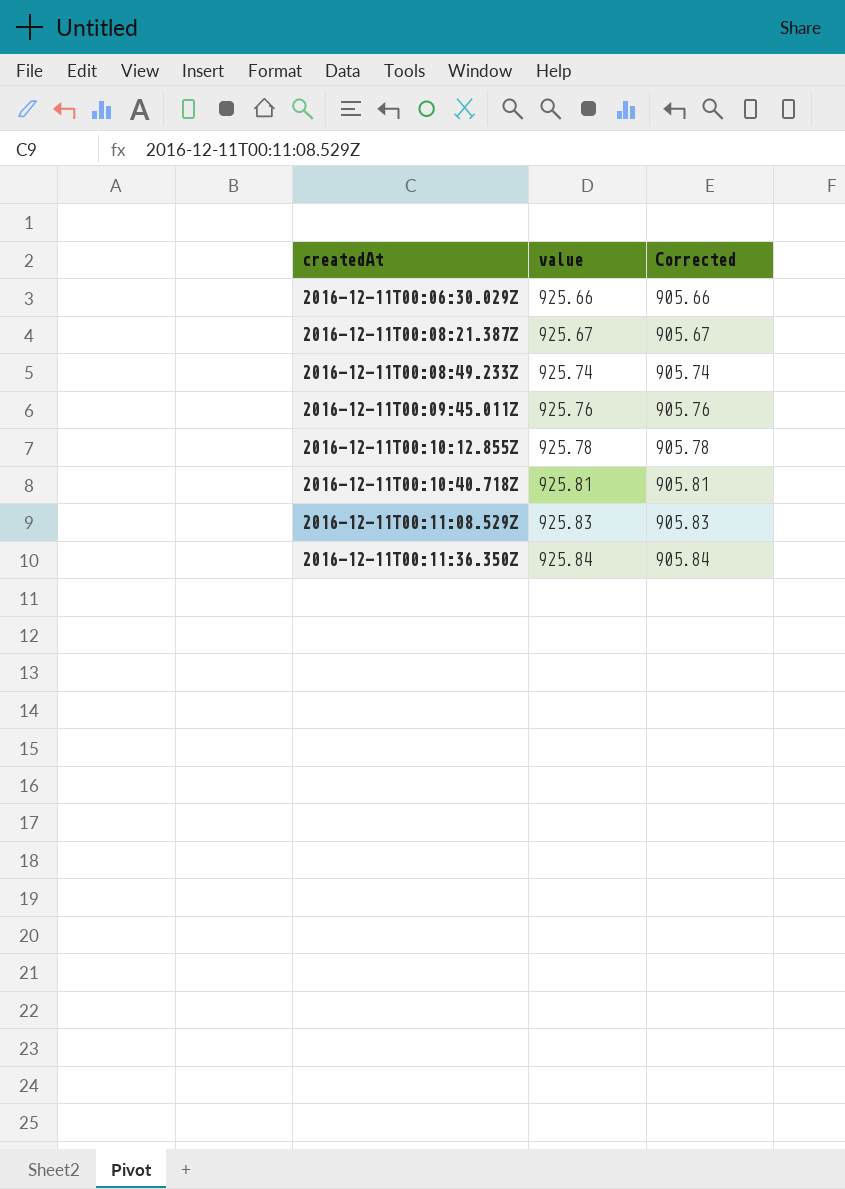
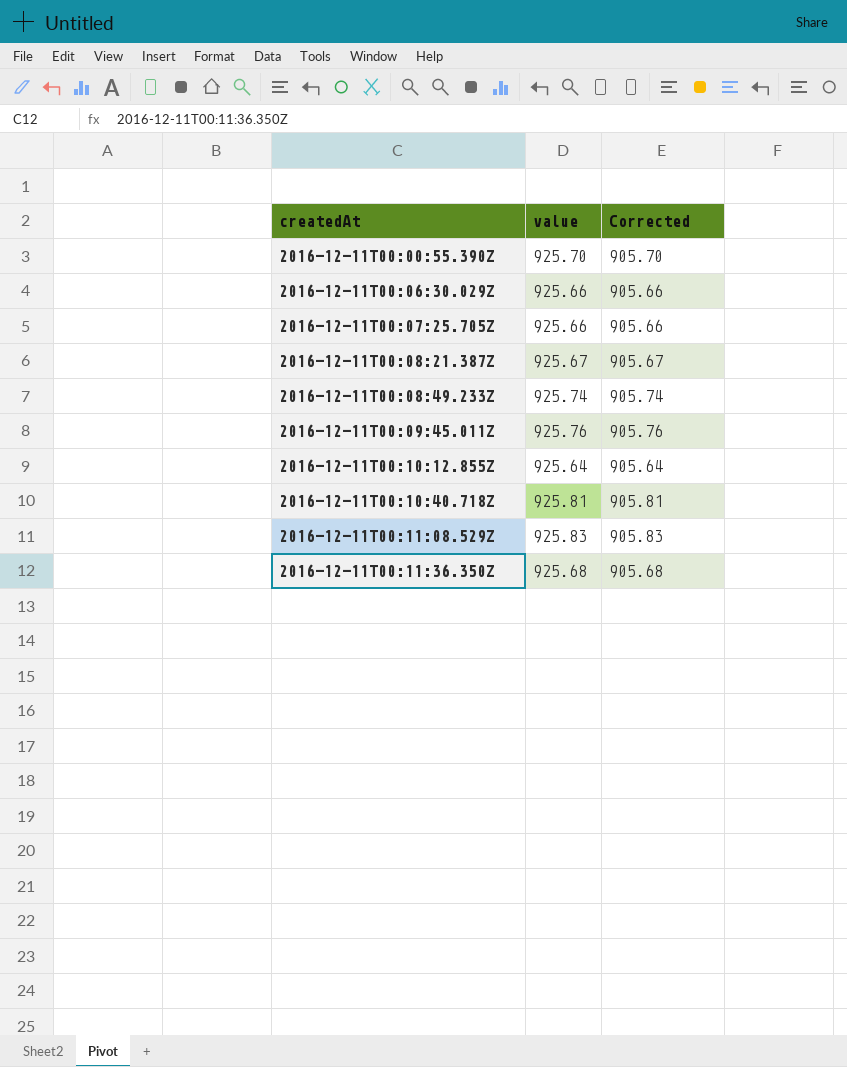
row 2016-12-11T00:00:55.390Z: none -> 925.70 | 905.70
row 2016-12-11T00:07:25.705Z: none -> 925.66 | 905.66
2016-12-11T00:10:12.855Z | value: 925.78 -> 925.64
2016-12-11T00:10:12.855Z | Corrected: 905.78 -> 905.64
2016-12-11T00:11:36.350Z | value: 925.84 -> 925.68
2016-12-11T00:11:36.350Z | Corrected: 905.84 -> 905.68

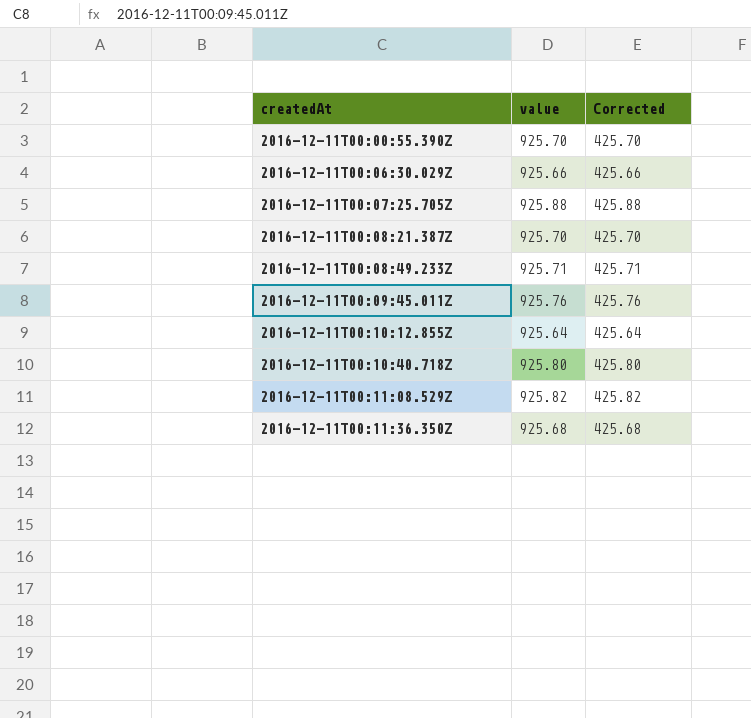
column Corrected | formula: [value] - 20 -> [value] - 500
2016-12-11T00:07:25.705Z | value: 925.66 -> 925.88
2016-12-11T00:08:21.387Z | value: 925.67 -> 925.70
2016-12-11T00:08:49.233Z | value: 925.74 -> 925.71
2016-12-11T00:10:40.718Z | value: 925.81 -> 925.80
2016-12-11T00:11:08.529Z | value: 925.83 -> 925.82

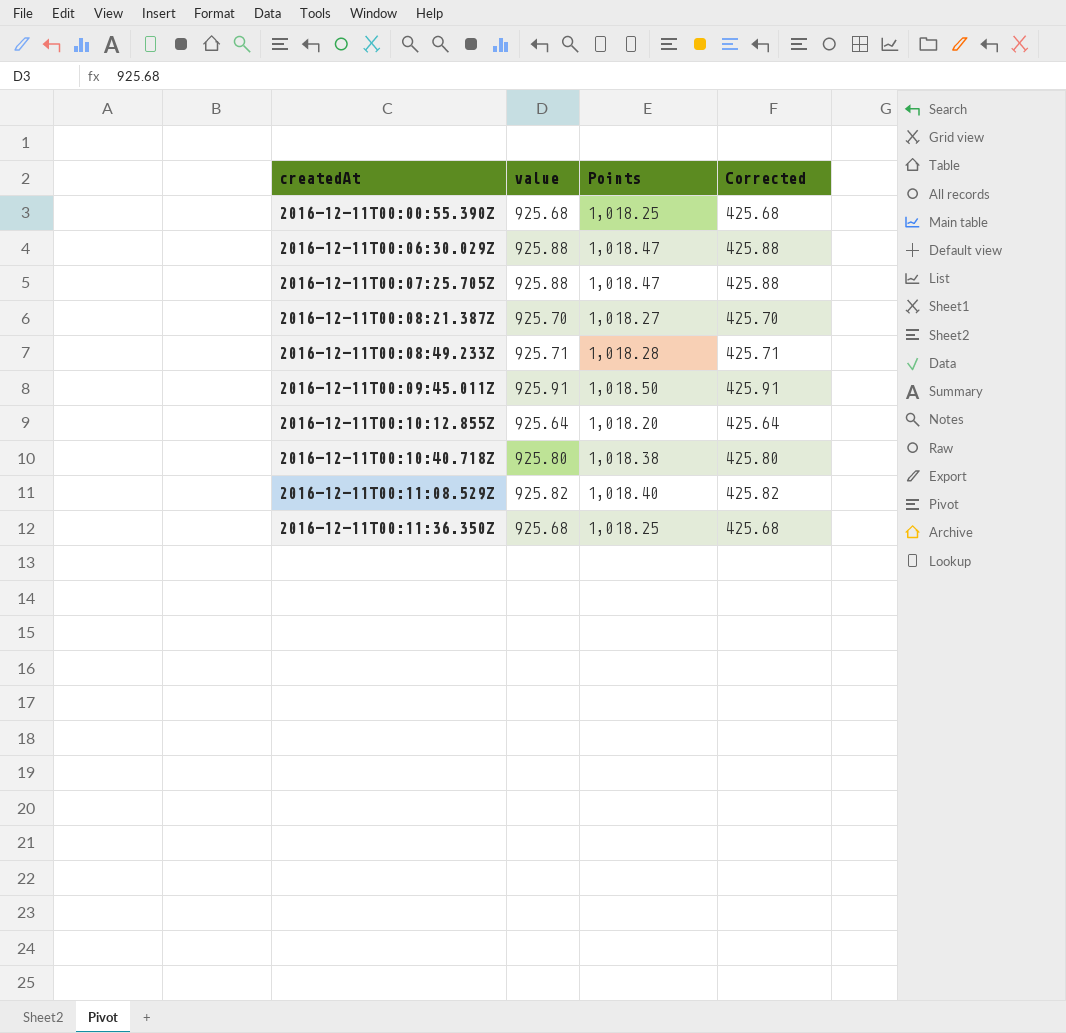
column Points | formula: none -> [value] * 1.1
2016-12-11T00:00:55.390Z | value: 925.70 -> 925.68
2016-12-11T00:00:55.390Z | Corrected: 425.70 -> 425.68
2016-12-11T00:06:30.029Z | value: 925.66 -> 925.88
2016-12-11T00:06:30.029Z | Corrected: 425.66 -> 425.88
2016-12-11T00:09:45.011Z | value: 925.76 -> 925.91
2016-12-11T00:09:45.011Z | Corrected: 425.76 -> 425.91

